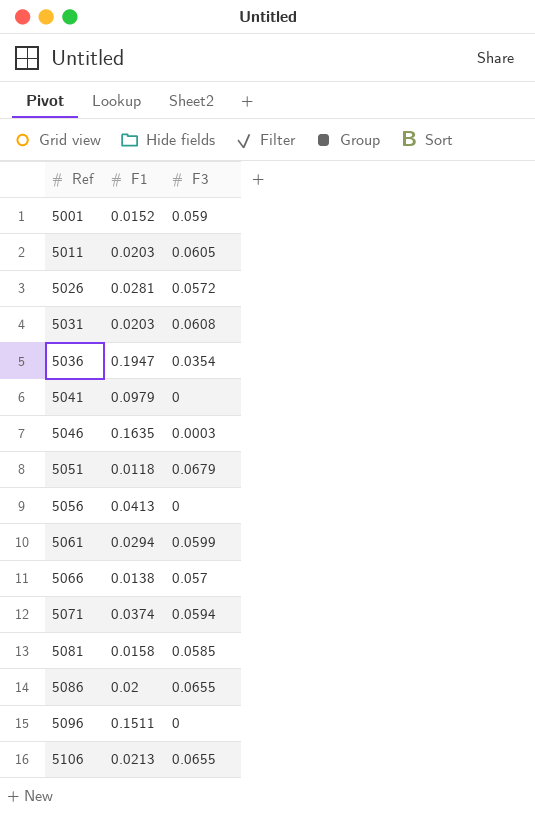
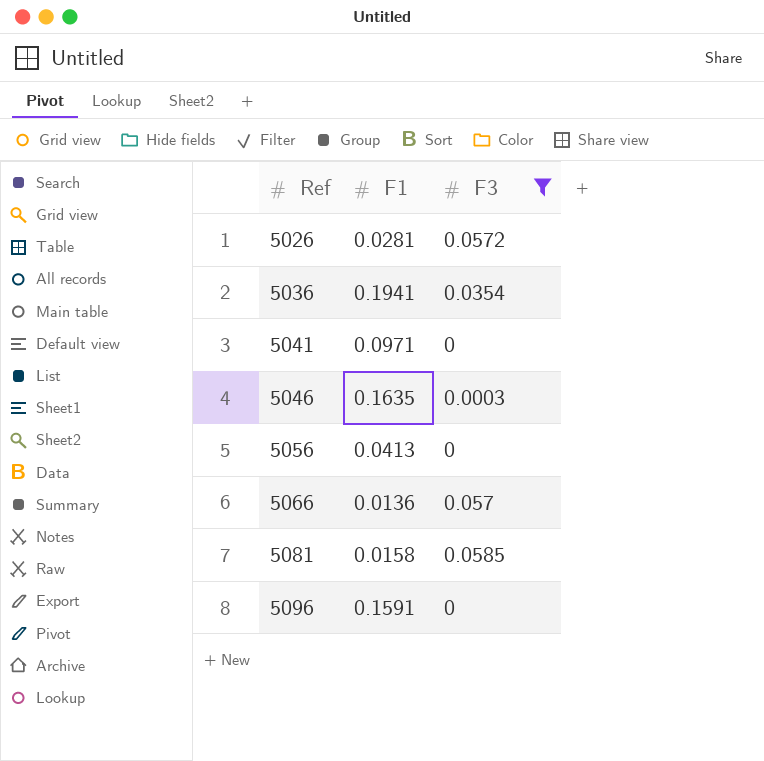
filter: none -> F3 <= 0.0585
5036 | F1: 0.1947 -> 0.1941
5041 | F1: 0.0979 -> 0.0971
5066 | F1: 0.0138 -> 0.0136
5096 | F1: 0.1511 -> 0.1591

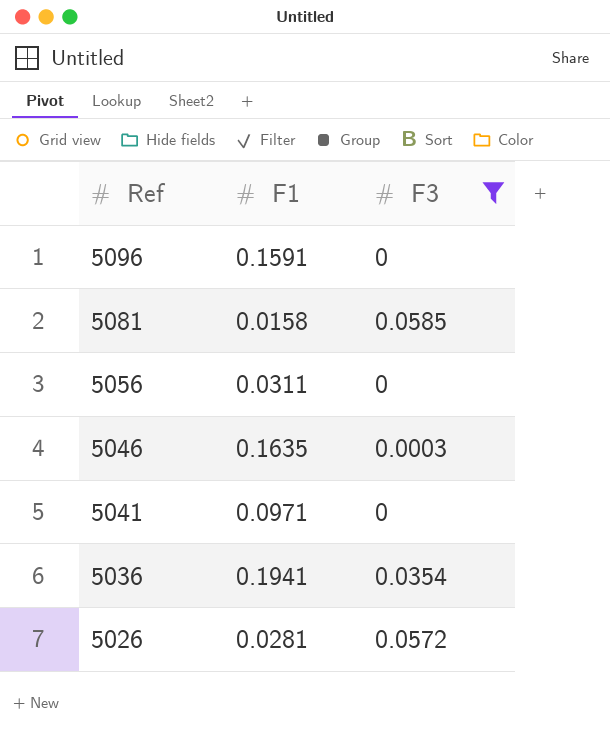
row order: Ref ascending -> Ref descending
row 5066: 0.0136 | 0.057 -> none
5056 | F1: 0.0413 -> 0.0311

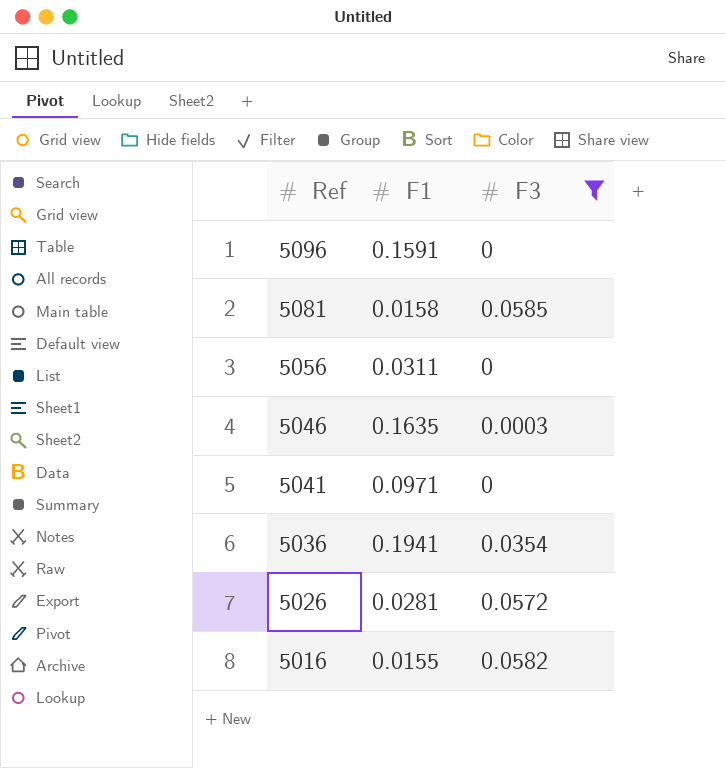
row 5016: none -> 0.0155 | 0.0582

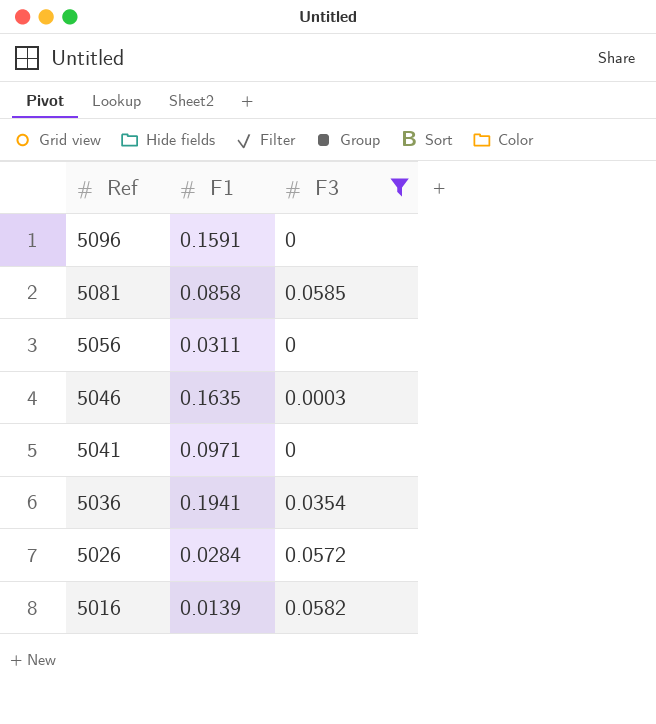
5081 | F1: 0.0158 -> 0.0858
5026 | F1: 0.0281 -> 0.0284
5016 | F1: 0.0155 -> 0.0139

